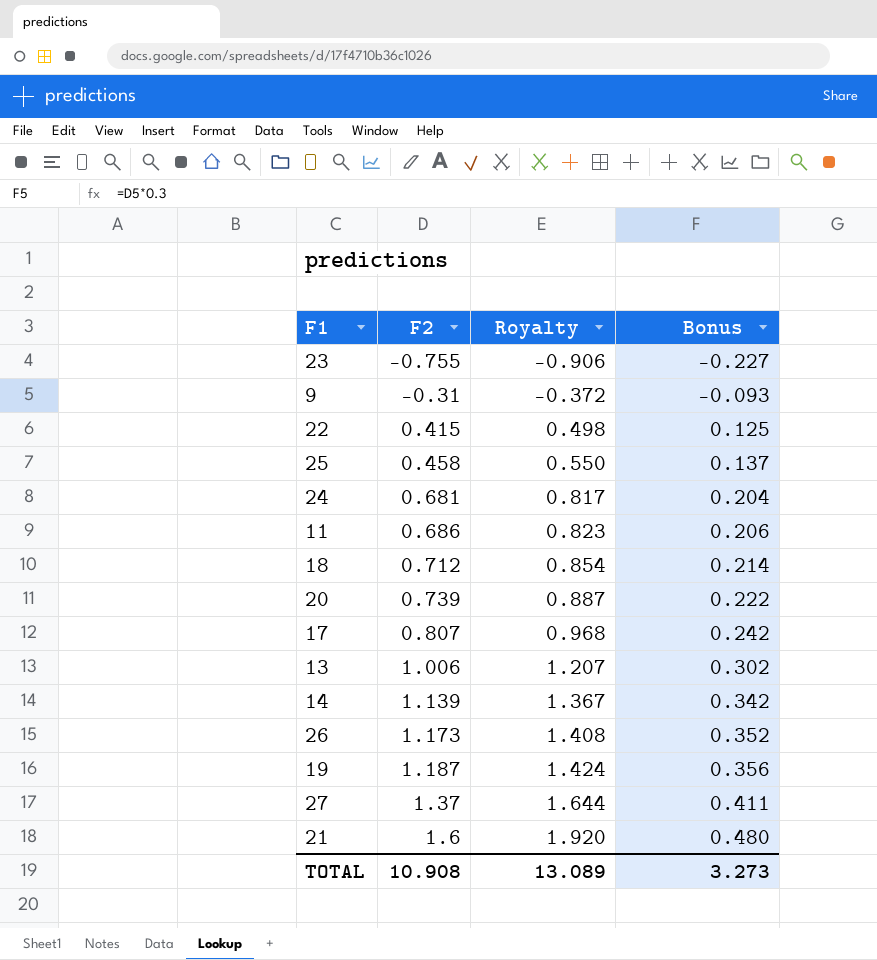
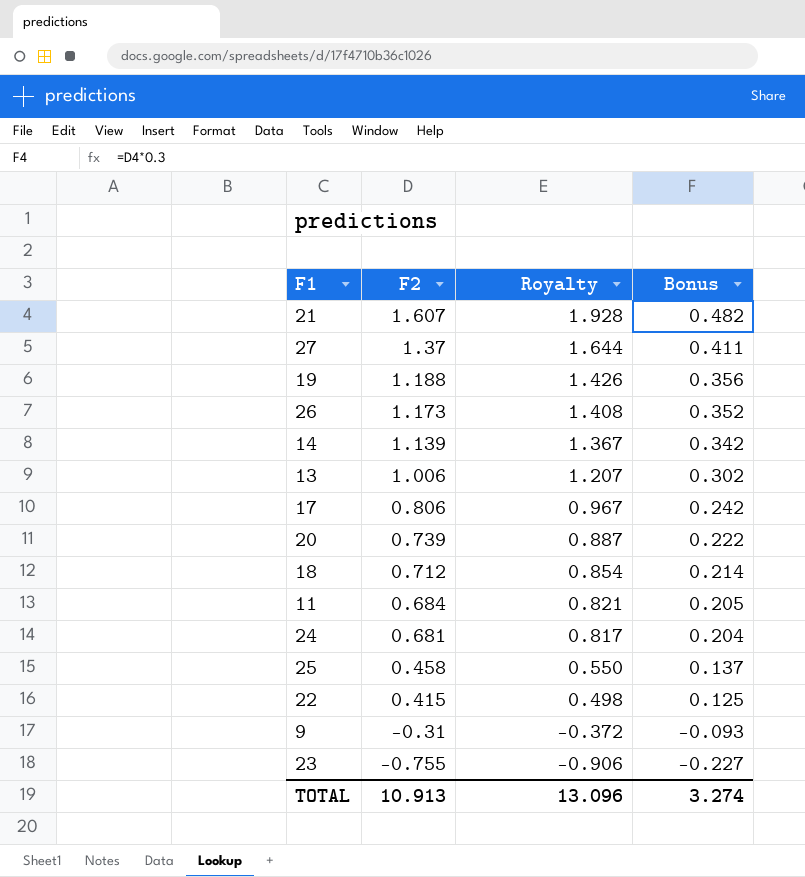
row order: F2 ascending -> F2 descending
21 | F2: 1.6 -> 1.607
21 | Royalty: 1.920 -> 1.928
21 | Bonus: 0.480 -> 0.482
19 | F2: 1.187 -> 1.188
19 | Royalty: 1.424 -> 1.426
17 | F2: 0.807 -> 0.806
17 | Royalty: 0.968 -> 0.967
11 | F2: 0.686 -> 0.684
11 | Royalty: 0.823 -> 0.821
11 | Bonus: 0.206 -> 0.205
TOTAL | F2: 10.908 -> 10.913
TOTAL | Royalty: 13.089 -> 13.096
TOTAL | Bonus: 3.273 -> 3.274

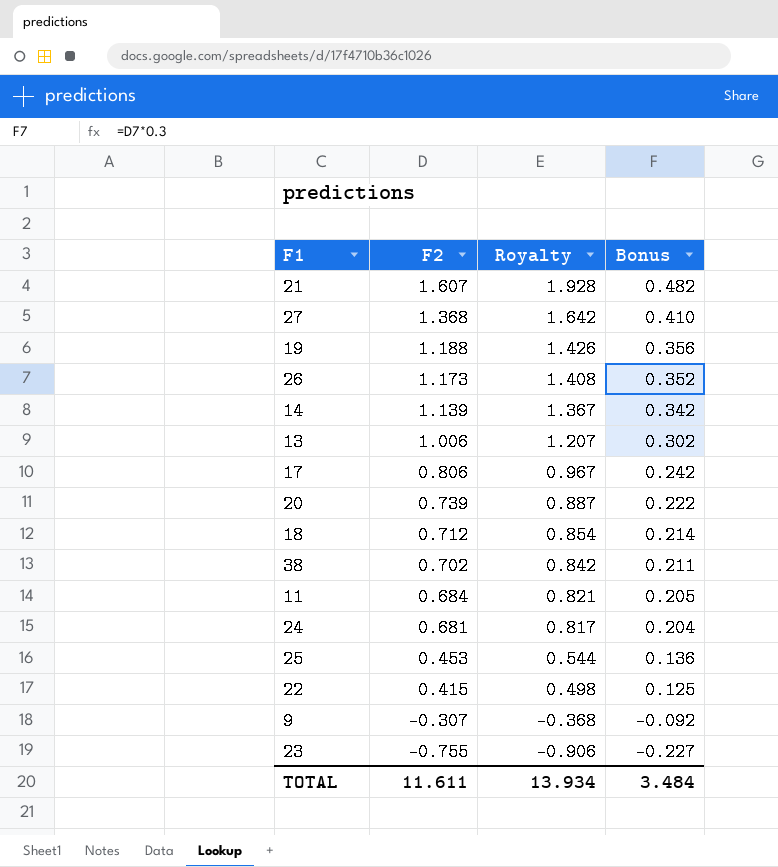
27 | F2: 1.37 -> 1.368
27 | Royalty: 1.644 -> 1.642
27 | Bonus: 0.411 -> 0.410
row 38: none -> 0.702 | 0.842 | 0.211
25 | F2: 0.458 -> 0.453
25 | Royalty: 0.550 -> 0.544
25 | Bonus: 0.137 -> 0.136
9 | F2: -0.31 -> -0.307
9 | Royalty: -0.372 -> -0.368
9 | Bonus: -0.093 -> -0.092
TOTAL | F2: 10.913 -> 11.611
TOTAL | Royalty: 13.096 -> 13.934
TOTAL | Bonus: 3.274 -> 3.484

